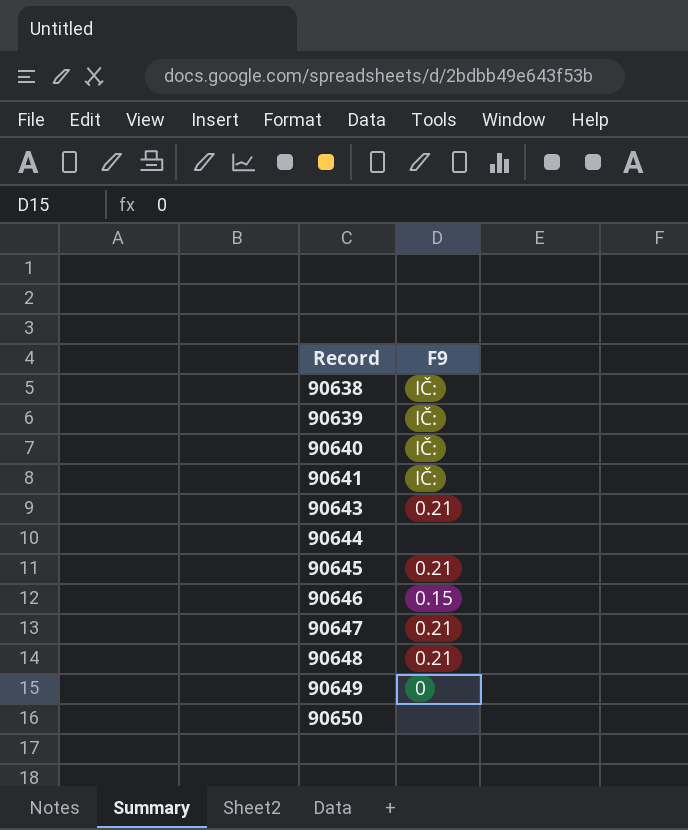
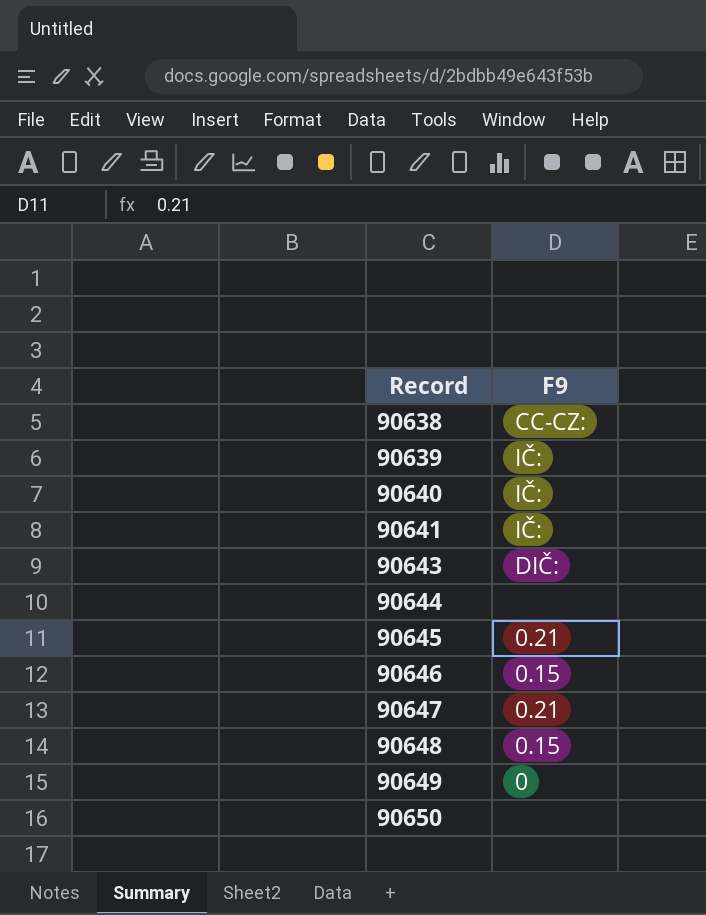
90638 | F9: IČ: -> CC-CZ:
90643 | F9: 0.21 -> DIČ:
90648 | F9: 0.21 -> 0.15

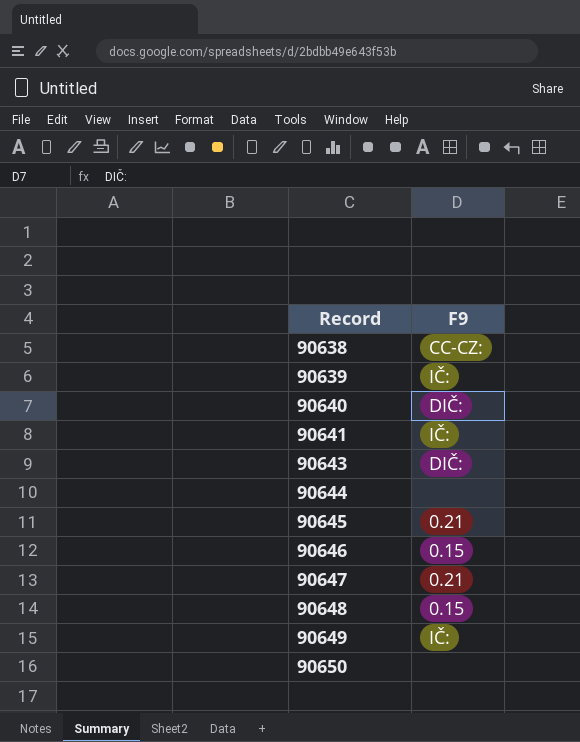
90640 | F9: IČ: -> DIČ:
90649 | F9: 0 -> IČ:

